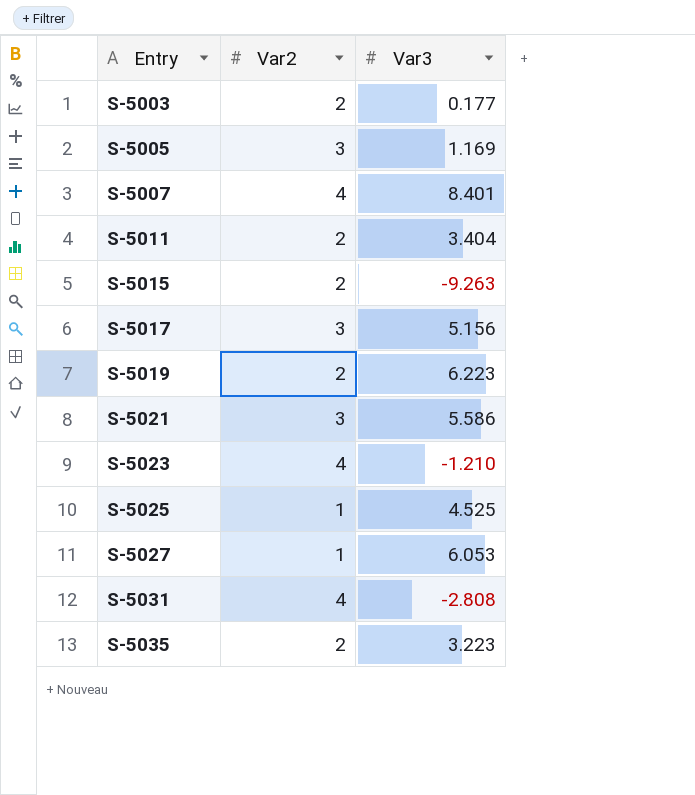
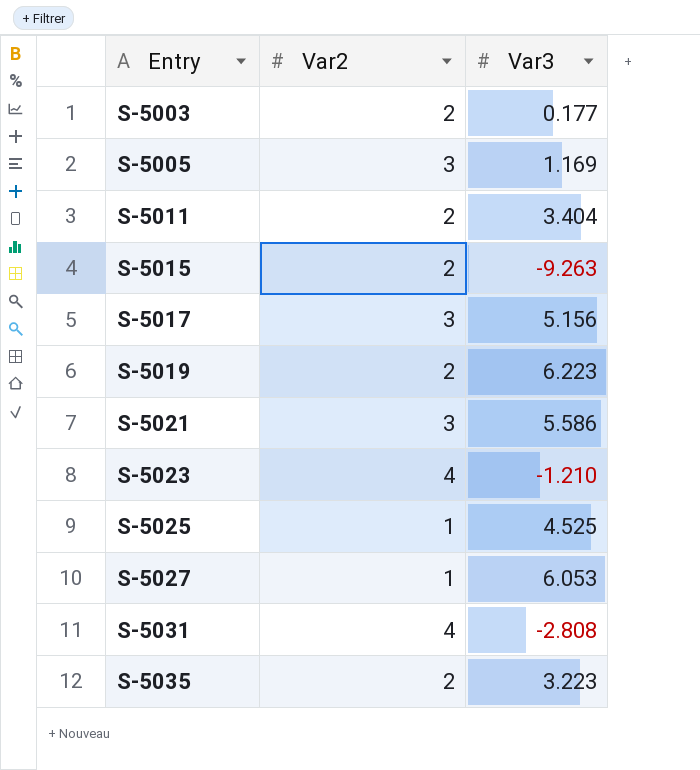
row S-5007: 4 | 8.401 -> none

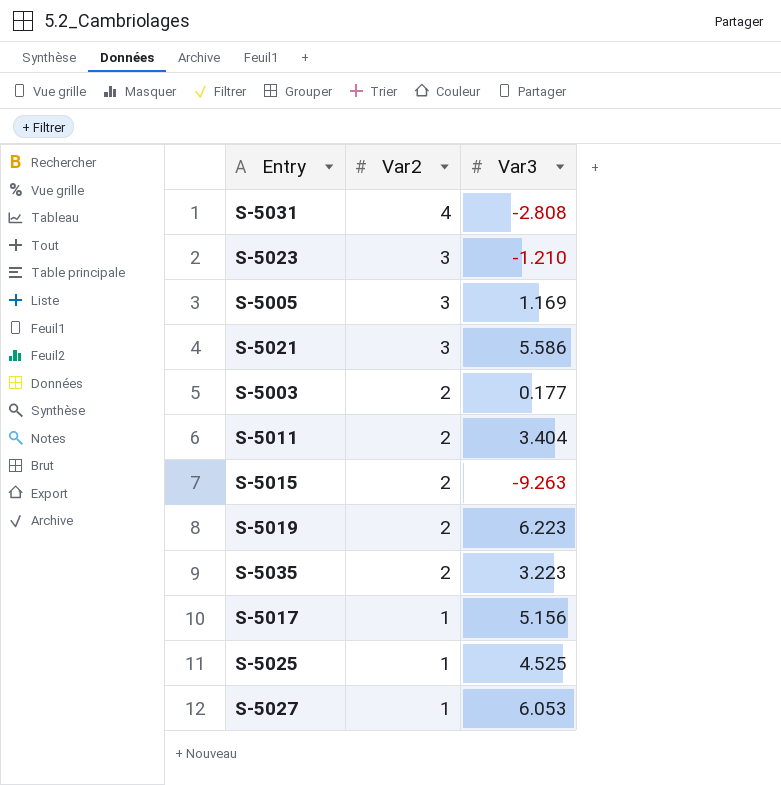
row order: Entry ascending -> Var2 descending
S-5023 | Var2: 4 -> 3
S-5017 | Var2: 3 -> 1

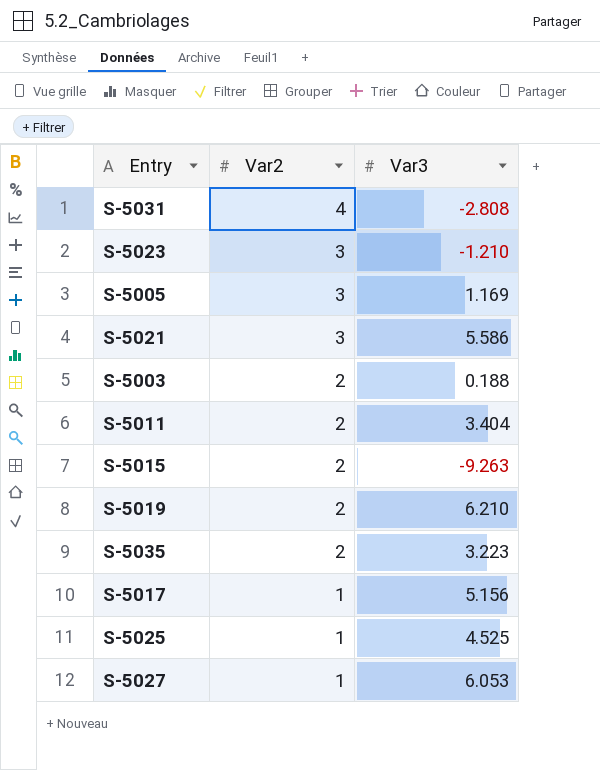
S-5003 | Var3: 0.177 -> 0.188
S-5019 | Var3: 6.223 -> 6.210

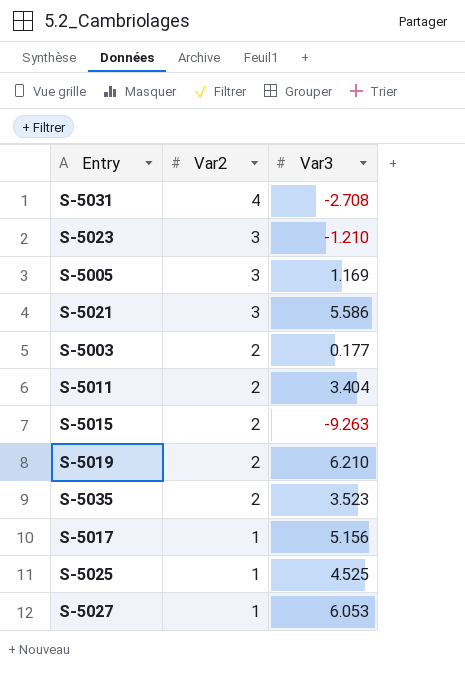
S-5031 | Var3: -2.808 -> -2.708
S-5003 | Var3: 0.188 -> 0.177
S-5035 | Var3: 3.223 -> 3.523

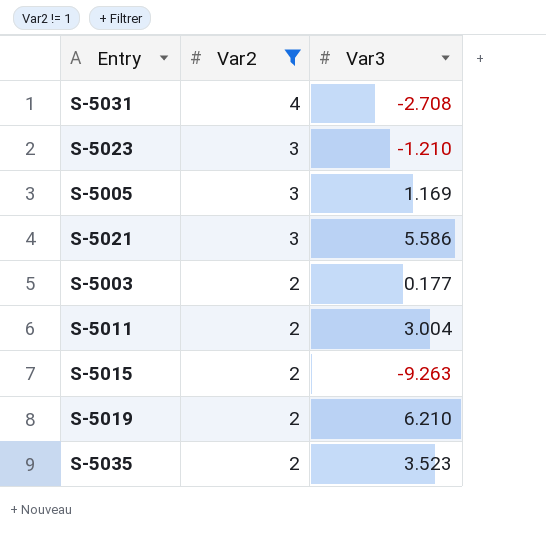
filter: none -> Var2 != 1
S-5011 | Var3: 3.404 -> 3.004

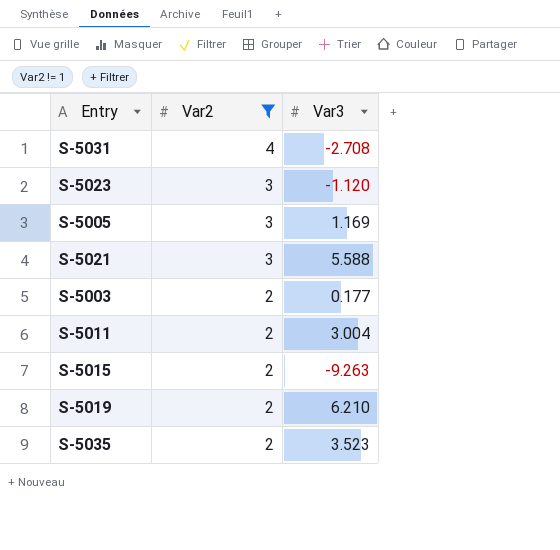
S-5023 | Var3: -1.210 -> -1.120
S-5021 | Var3: 5.586 -> 5.588

